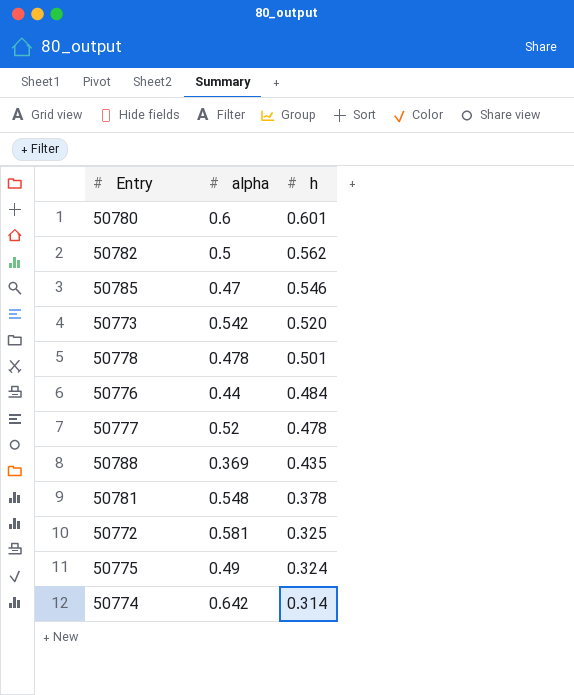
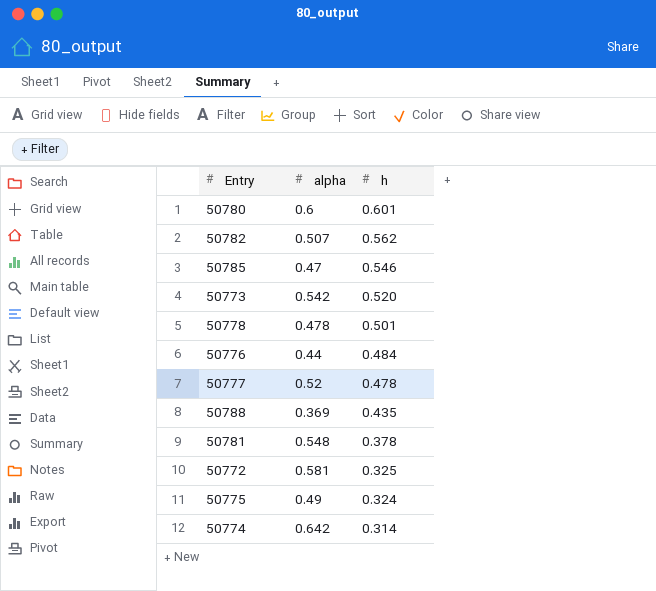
50782 | alpha: 0.5 -> 0.507

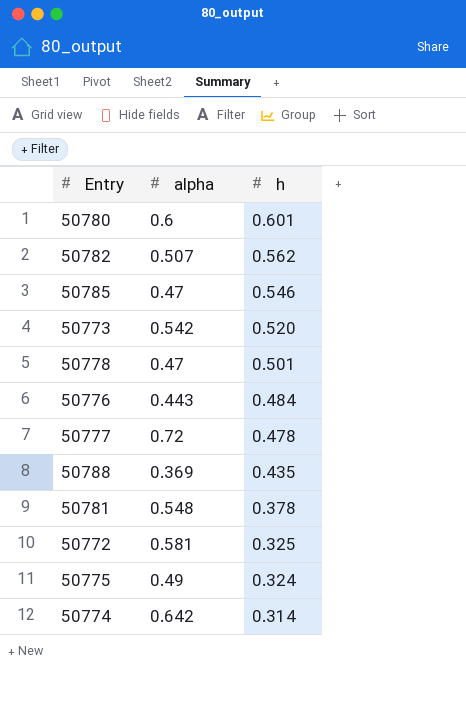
50778 | alpha: 0.478 -> 0.47
50776 | alpha: 0.44 -> 0.443
50777 | alpha: 0.52 -> 0.72

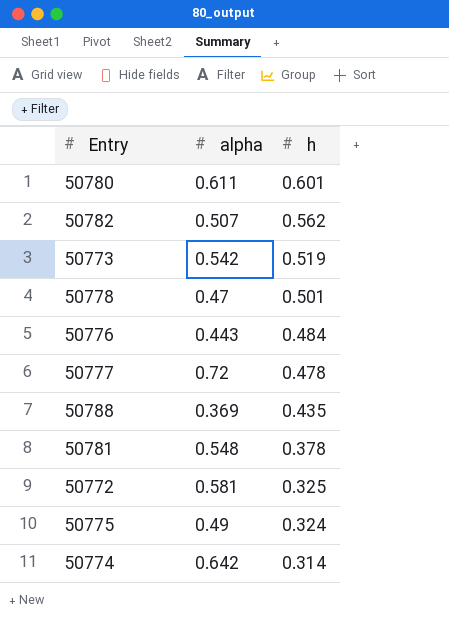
row 50785: 0.47 | 0.546 -> none
50780 | alpha: 0.6 -> 0.611
50773 | h: 0.520 -> 0.519

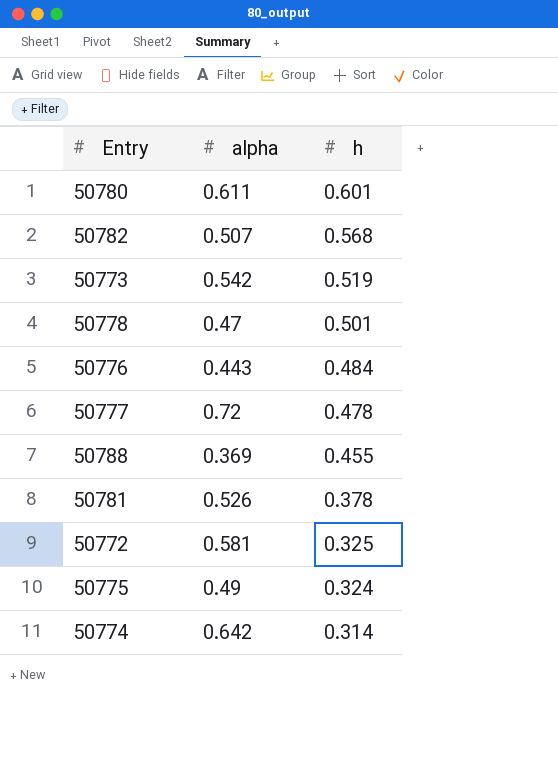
50782 | h: 0.562 -> 0.568
50788 | h: 0.435 -> 0.455
50781 | alpha: 0.548 -> 0.526

